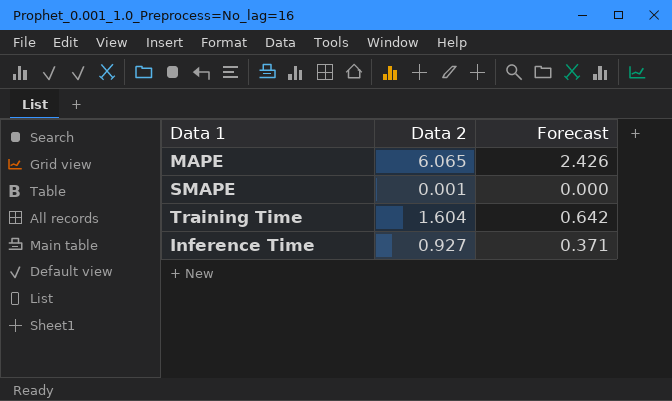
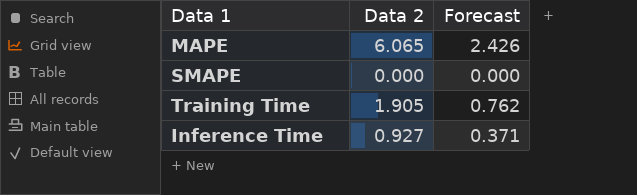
SMAPE | Data 2: 0.001 -> 0.000
Training Time | Data 2: 1.604 -> 1.905
Training Time | Forecast: 0.642 -> 0.762

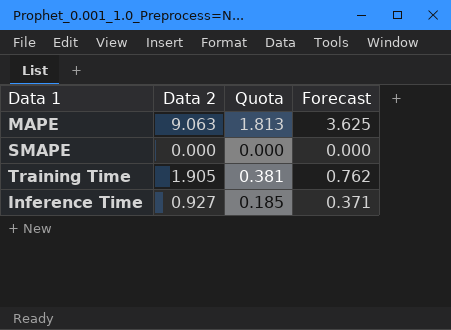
column Quota | formula: none -> [Data 2] * 0.2
MAPE | Data 2: 6.065 -> 9.063
MAPE | Forecast: 2.426 -> 3.625

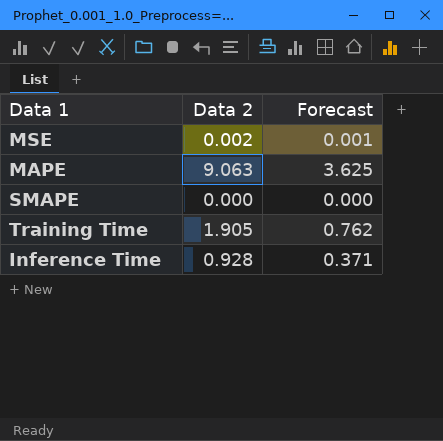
column Quota | formula: [Data 2] * 0.2 -> none
row MSE: none -> 0.002 | 0.001
Inference Time | Data 2: 0.927 -> 0.928

